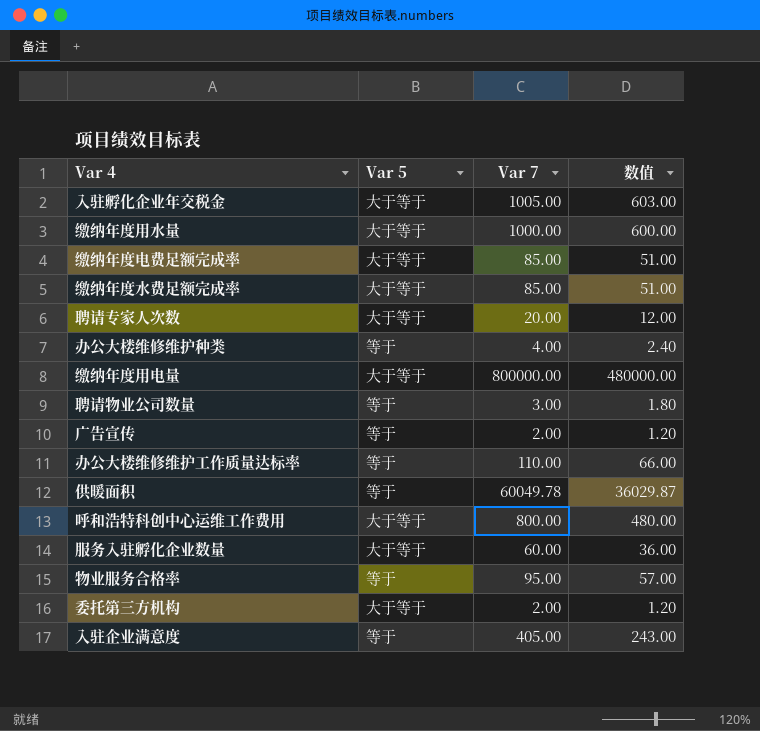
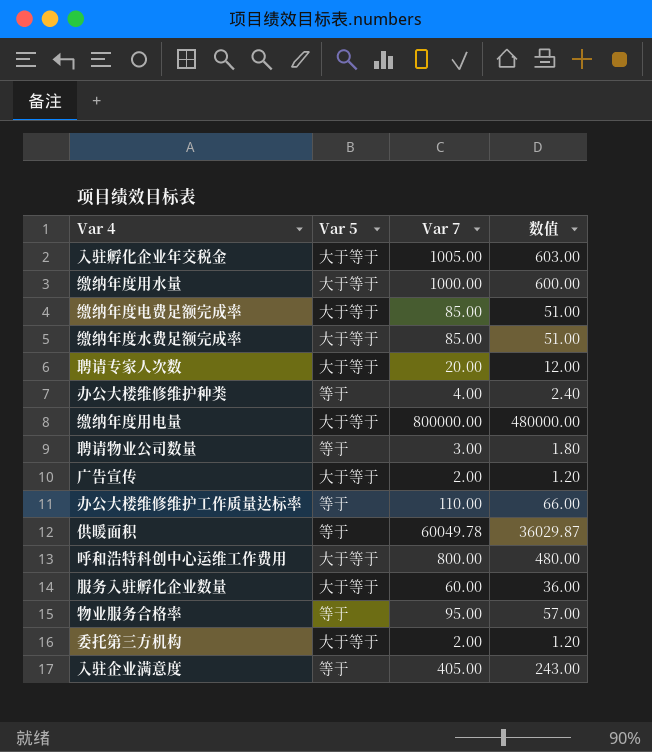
广告宣传 | Var 5: 等于 -> 大于等于

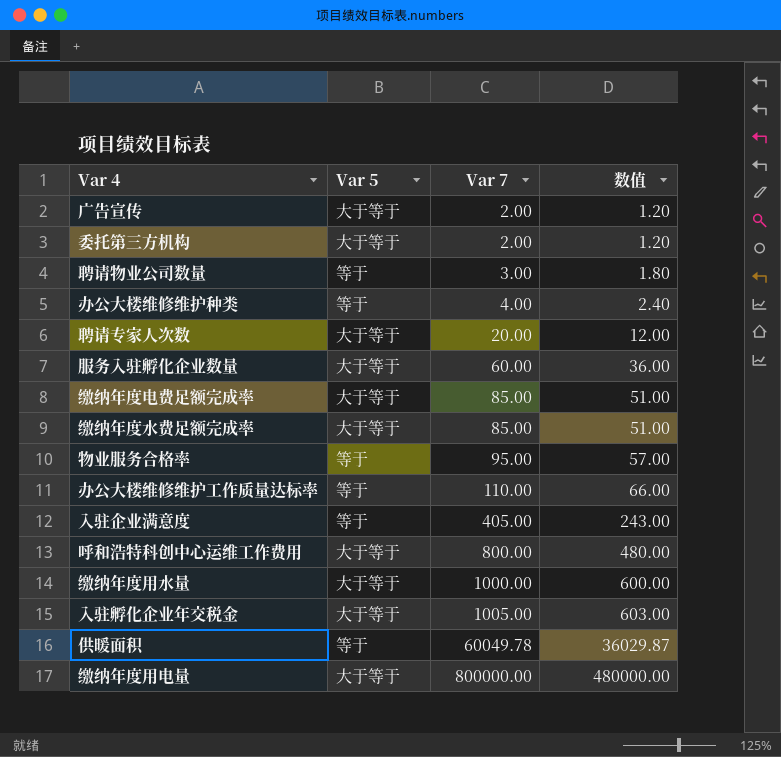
row order: none -> Var 7 ascending

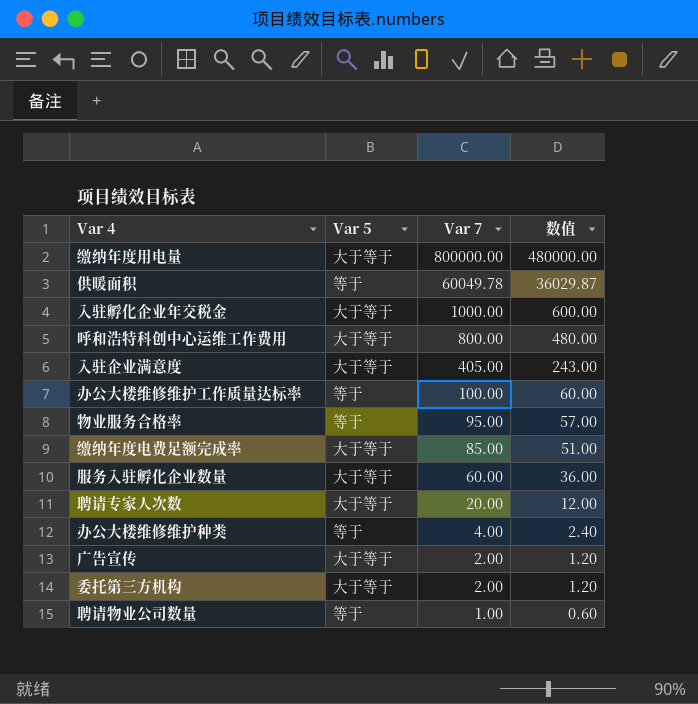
row order: Var 7 ascending -> Var 7 descending
row 缴纳年度水费足额完成率: 大于等于 | 85.00 | 51.00 -> none
row 缴纳年度用水量: 大于等于 | 1000.00 | 600.00 -> none
入驻孵化企业年交税金 | Var 7: 1005.00 -> 1000.00
入驻孵化企业年交税金 | 数值: 603.00 -> 600.00
入驻企业满意度 | Var 5: 等于 -> 大于等于
办公大楼维修维护工作质量达标率 | Var 7: 110.00 -> 100.00
办公大楼维修维护工作质量达标率 | 数值: 66.00 -> 60.00
聘请物业公司数量 | Var 7: 3.00 -> 1.00
聘请物业公司数量 | 数值: 1.80 -> 0.60

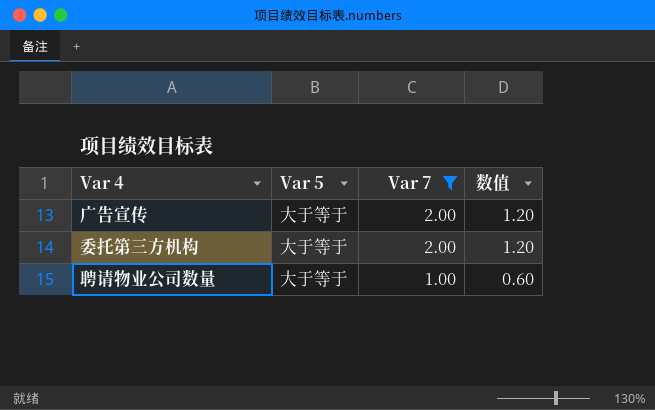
filter: none -> Var 7 <= 2.00
聘请物业公司数量 | Var 5: 等于 -> 大于等于

